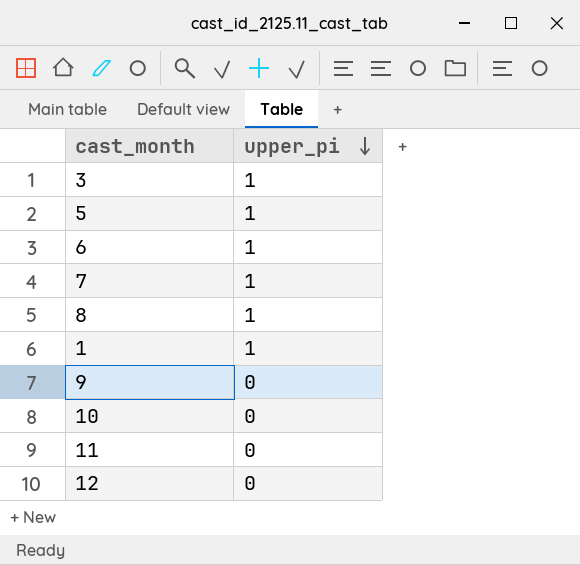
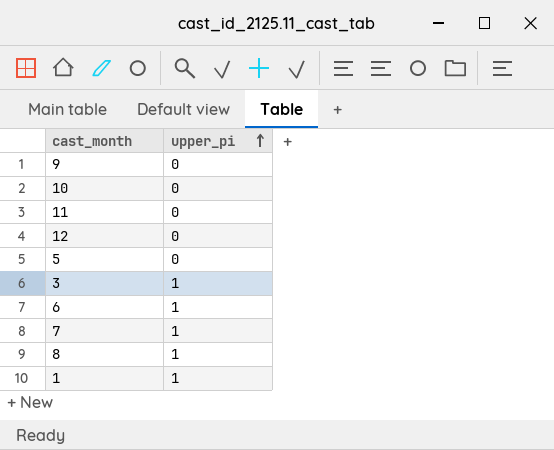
row order: upper_pi descending -> upper_pi ascending
5 | upper_pi: 1 -> 0

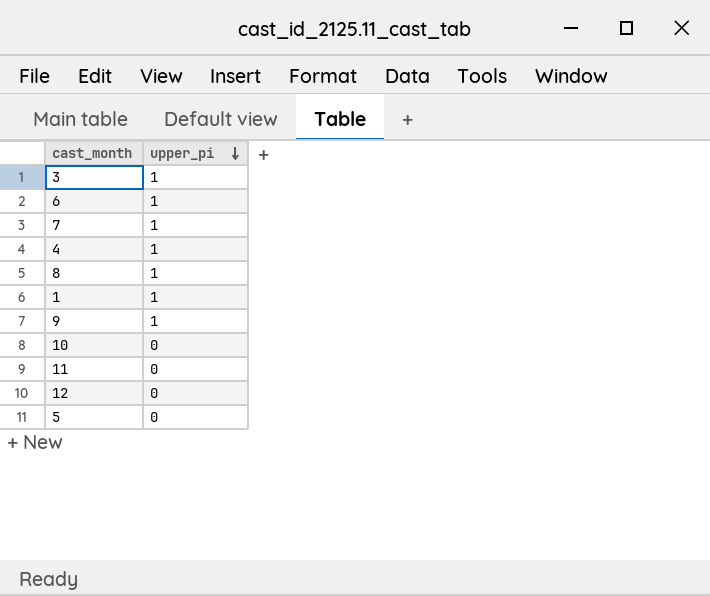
row order: upper_pi ascending -> upper_pi descending
row 4: none -> 1
9 | upper_pi: 0 -> 1

